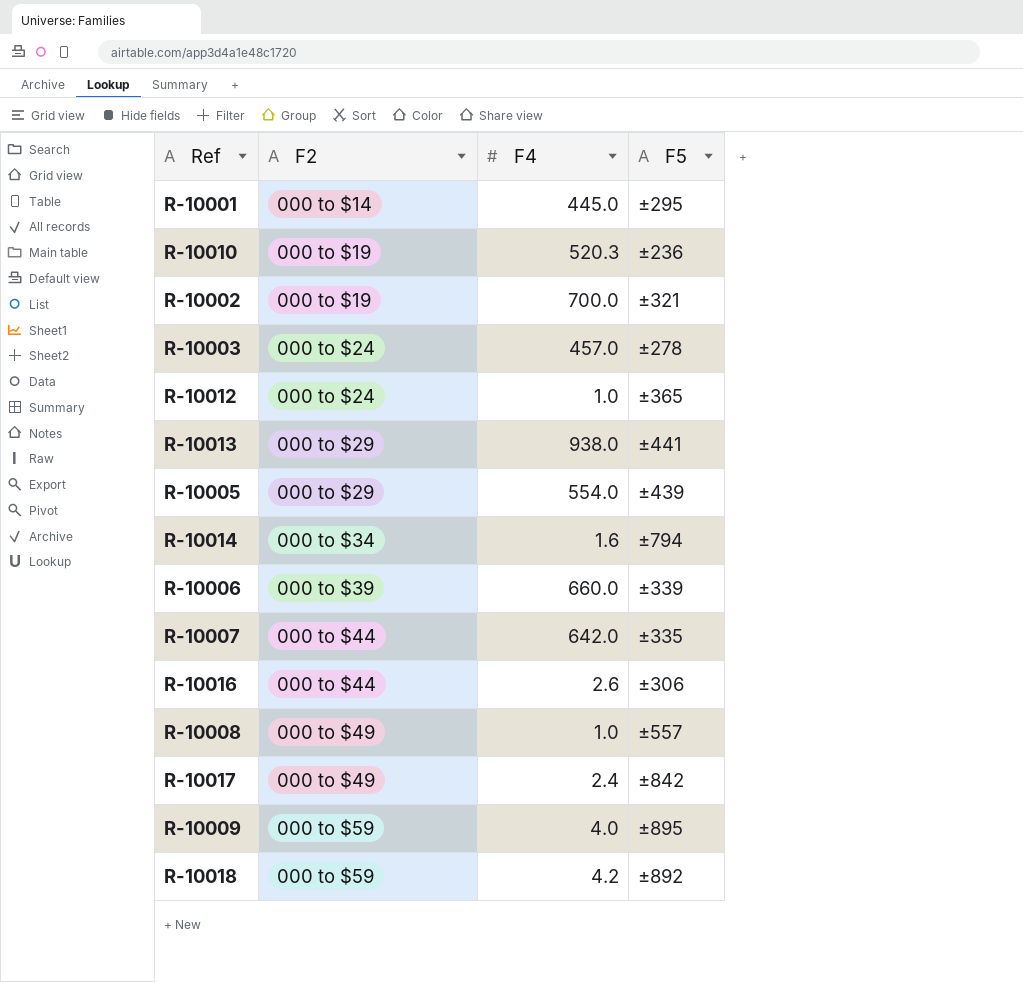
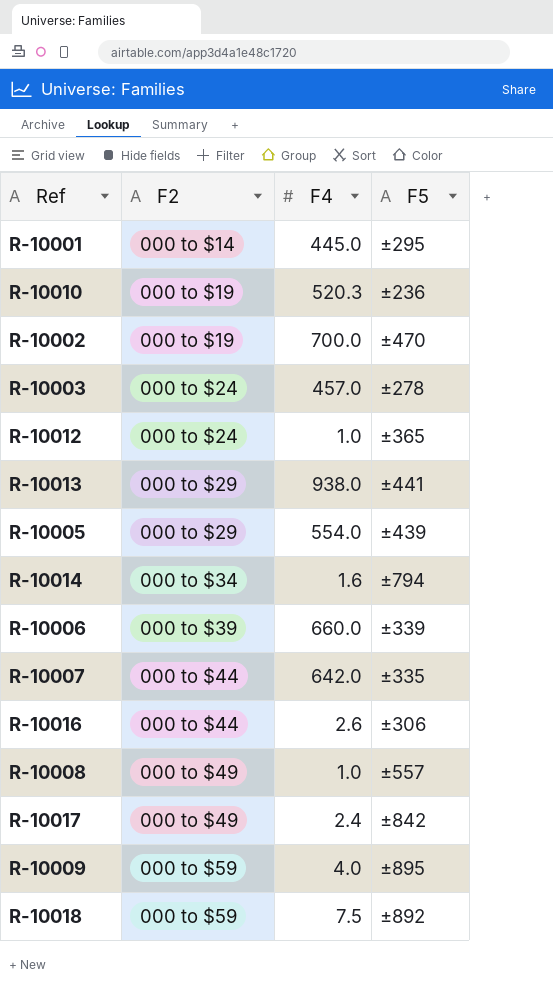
R-10002 | F5: ±321 -> ±470
R-10018 | F4: 4.2 -> 7.5

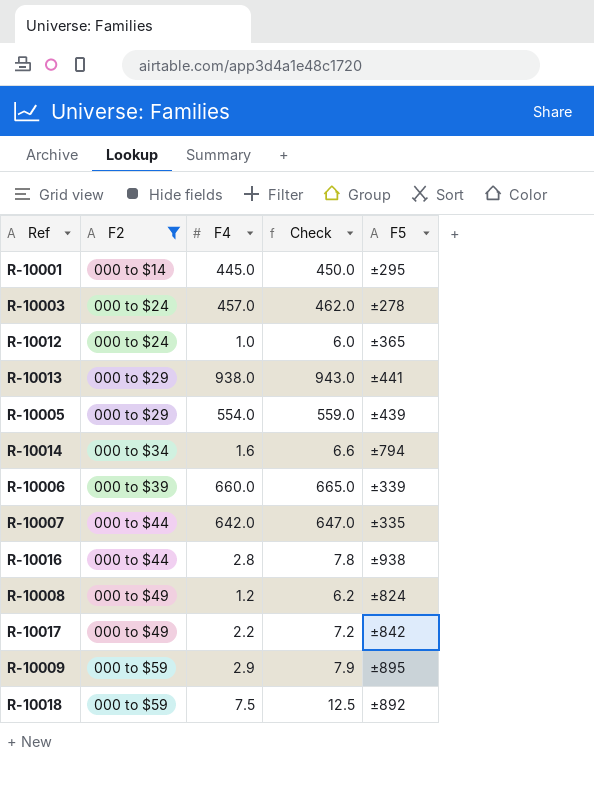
filter: none -> F2 != 000 to $19
column Check | formula: none -> [F4] + 5
R-10016 | F4: 2.6 -> 2.8
R-10016 | F5: ±306 -> ±938
R-10008 | F4: 1.0 -> 1.2
R-10008 | F5: ±557 -> ±824
R-10017 | F4: 2.4 -> 2.2
R-10009 | F4: 4.0 -> 2.9

